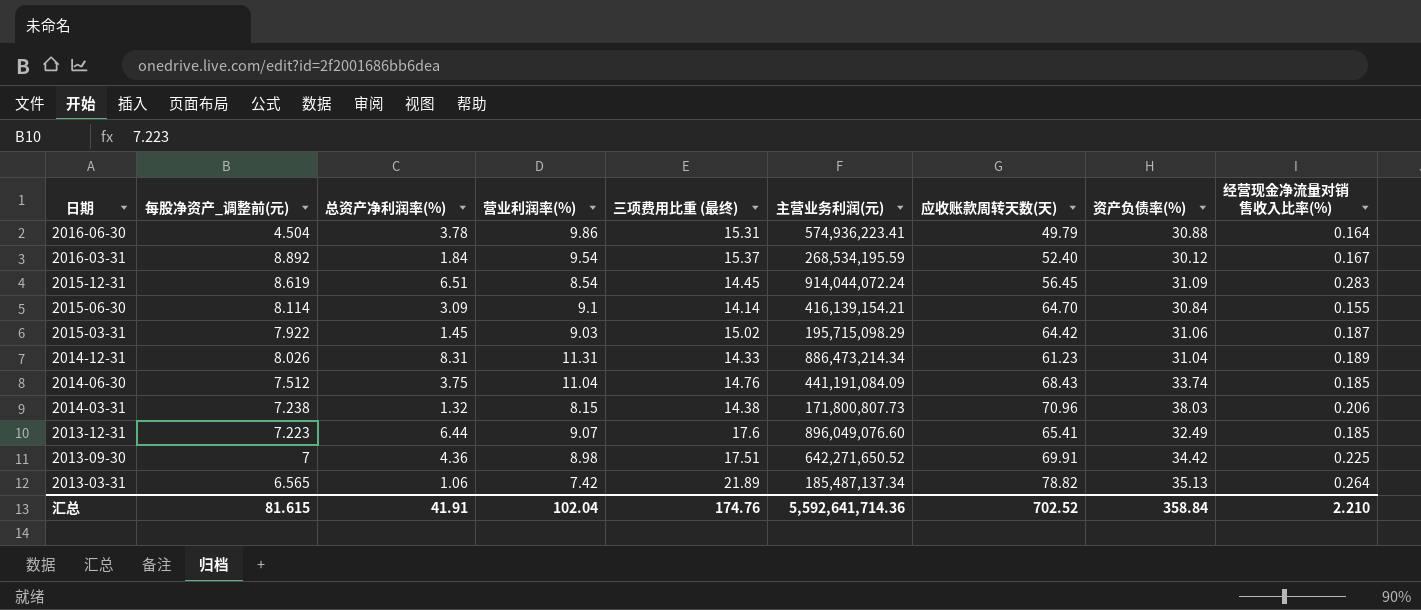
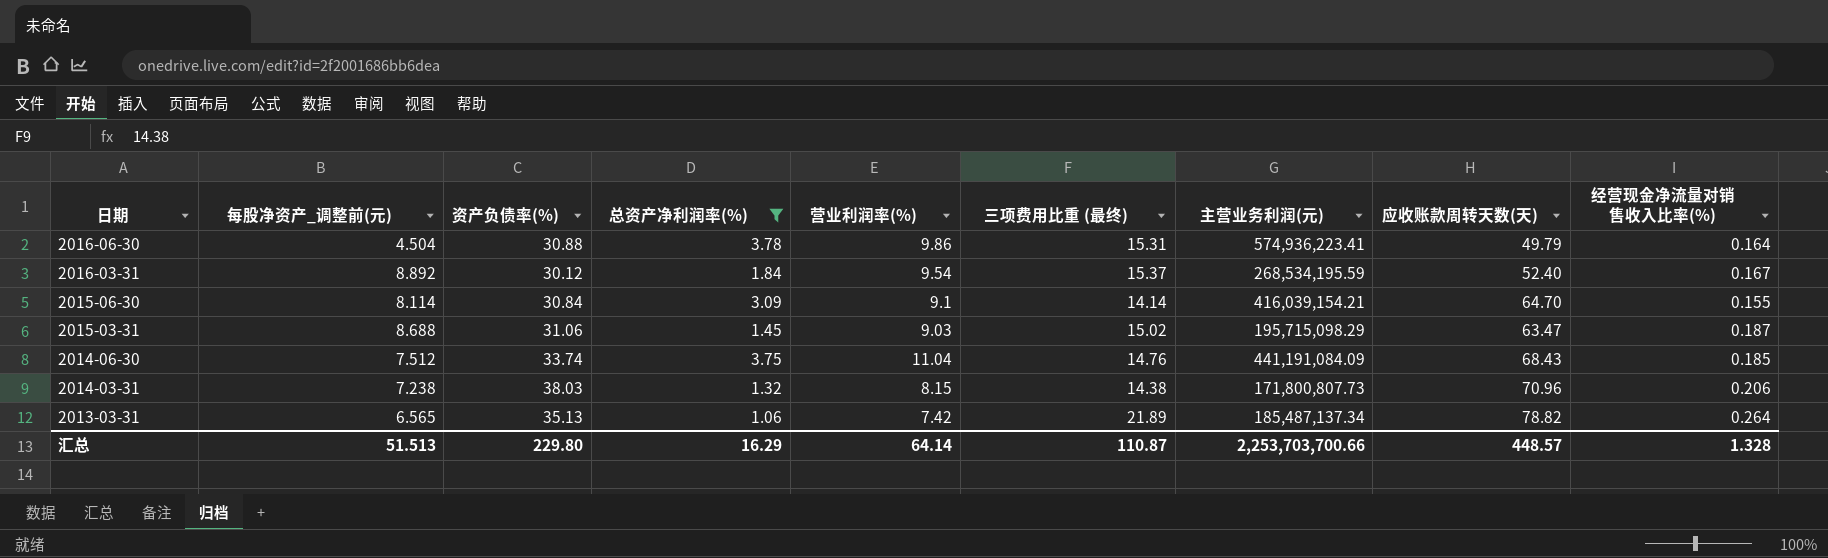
filter: none -> 总资产净利润率(%) <= 3.78
column 资产负债率(%) | position: 8 -> 3
2015-06-30 | 主营业务利润(元): 416,139,154.21 -> 416,039,154.21
2015-03-31 | 每股净资产_调整前(元): 7.922 -> 8.688
2015-03-31 | 应收账款周转天数(天): 64.42 -> 63.47
汇总 | 每股净资产_调整前(元): 81.615 -> 51.513
汇总 | 资产负债率(%): 358.84 -> 229.80
汇总 | 总资产净利润率(%): 41.91 -> 16.29
汇总 | 营业利润率(%): 102.04 -> 64.14
汇总 | 三项费用比重 (最终): 174.76 -> 110.87
汇总 | 主营业务利润(元): 5,592,641,714.36 -> 2,253,703,700.66
汇总 | 应收账款周转天数(天): 702.52 -> 448.57
汇总 | 经营现金净流量对销售收入比率(%): 2.210 -> 1.328

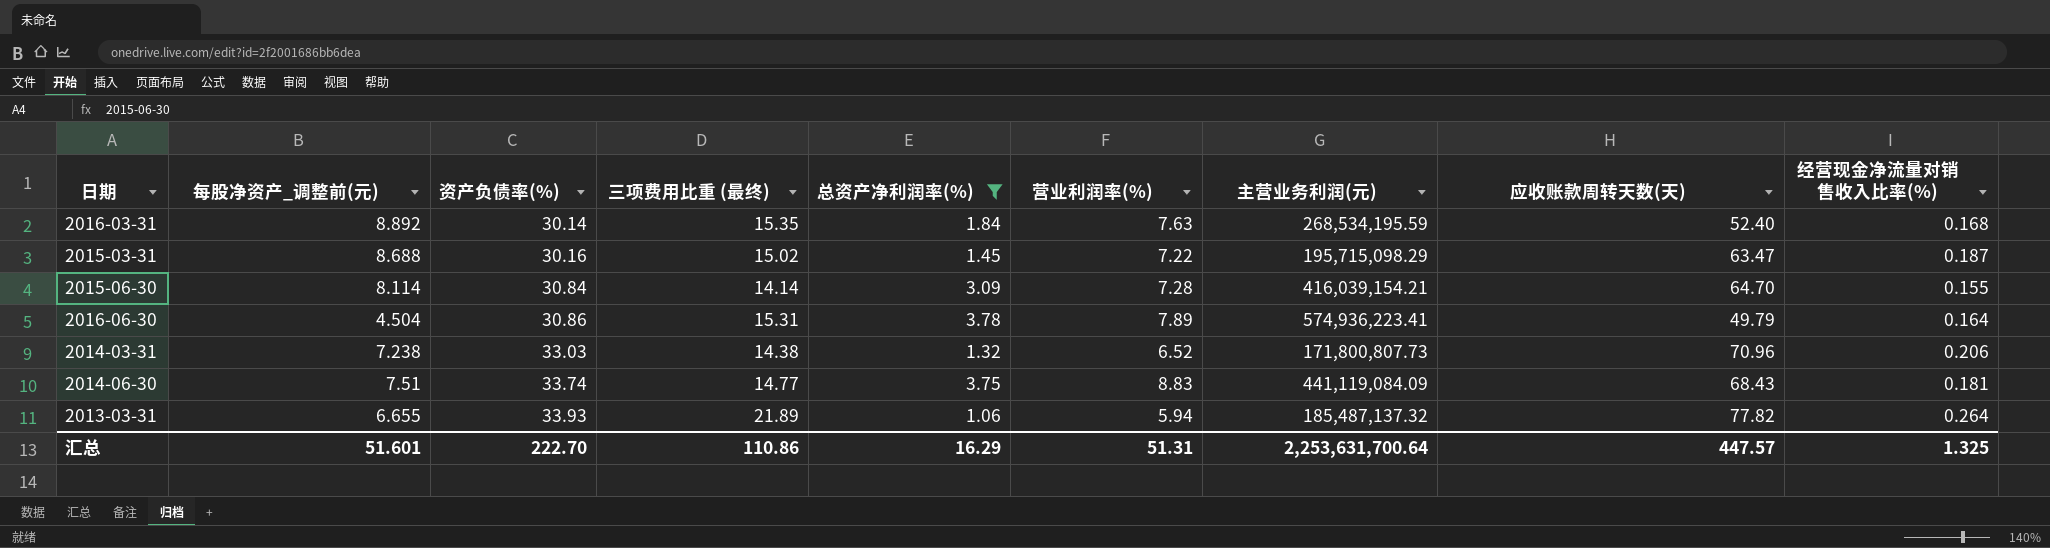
row order: 日期 descending -> 资产负债率(%) ascending
column 三项费用比重 (最终) | position: 6 -> 4
2016-03-31 | 资产负债率(%): 30.12 -> 30.14
2016-03-31 | 三项费用比重 (最终): 15.37 -> 15.35
2016-03-31 | 营业利润率(%): 9.54 -> 7.63
2016-03-31 | 经营现金净流量对销售收入比率(%): 0.167 -> 0.168
2015-03-31 | 资产负债率(%): 31.06 -> 30.16
2015-03-31 | 营业利润率(%): 9.03 -> 7.22
2015-06-30 | 营业利润率(%): 9.1 -> 7.28
2016-06-30 | 资产负债率(%): 30.88 -> 30.86
2016-06-30 | 营业利润率(%): 9.86 -> 7.89
2014-03-31 | 资产负债率(%): 38.03 -> 33.03
2014-03-31 | 营业利润率(%): 8.15 -> 6.52
2014-06-30 | 每股净资产_调整前(元): 7.512 -> 7.51
2014-06-30 | 三项费用比重 (最终): 14.76 -> 14.77
2014-06-30 | 营业利润率(%): 11.04 -> 8.83
2014-06-30 | 主营业务利润(元): 441,191,084.09 -> 441,119,084.09
2014-06-30 | 经营现金净流量对销售收入比率(%): 0.185 -> 0.181
2013-03-31 | 每股净资产_调整前(元): 6.565 -> 6.655
2013-03-31 | 资产负债率(%): 35.13 -> 33.93
2013-03-31 | 营业利润率(%): 7.42 -> 5.94
2013-03-31 | 主营业务利润(元): 185,487,137.34 -> 185,487,137.32
2013-03-31 | 应收账款周转天数(天): 78.82 -> 77.82
汇总 | 每股净资产_调整前(元): 51.513 -> 51.601
汇总 | 资产负债率(%): 229.80 -> 222.70
汇总 | 三项费用比重 (最终): 110.87 -> 110.86
汇总 | 营业利润率(%): 64.14 -> 51.31
汇总 | 主营业务利润(元): 2,253,703,700.66 -> 2,253,631,700.64
汇总 | 应收账款周转天数(天): 448.57 -> 447.57
汇总 | 经营现金净流量对销售收入比率(%): 1.328 -> 1.325

